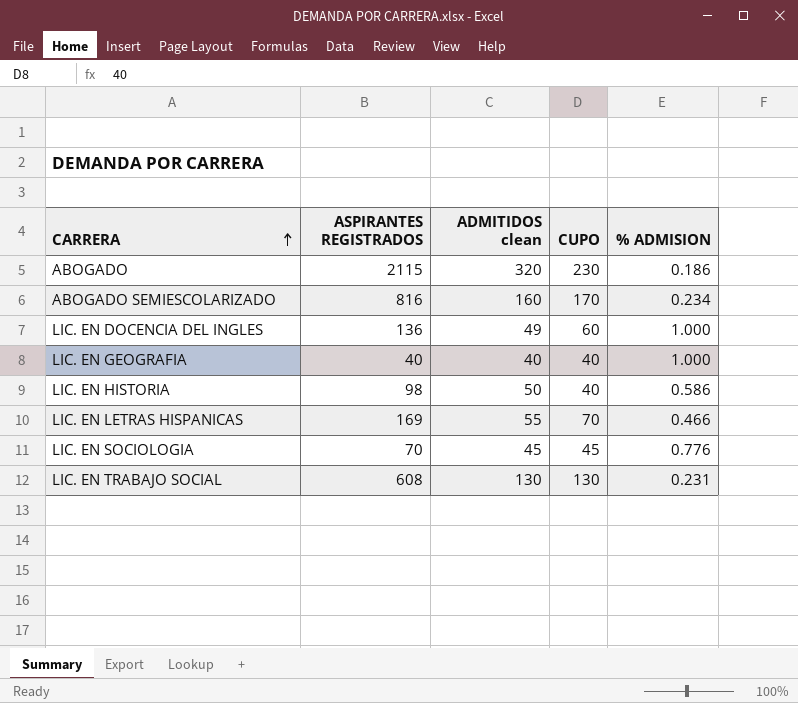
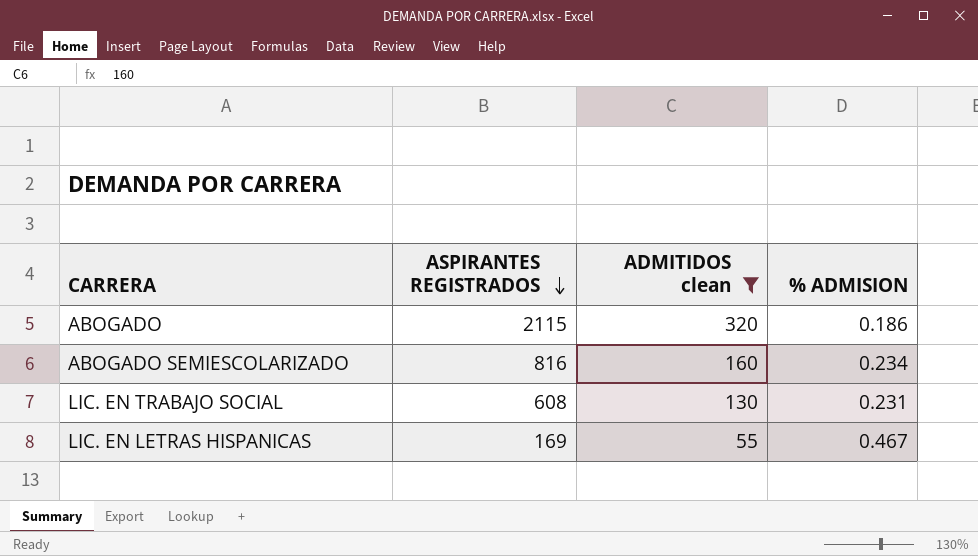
filter: none -> ADMITIDOS clean >= 55
row order: CARRERA ascending -> ASPIRANTES REGISTRADOS descending
column CUPO | position: 4 -> none
LIC. EN LETRAS HISPANICAS | % ADMISION: 0.466 -> 0.467

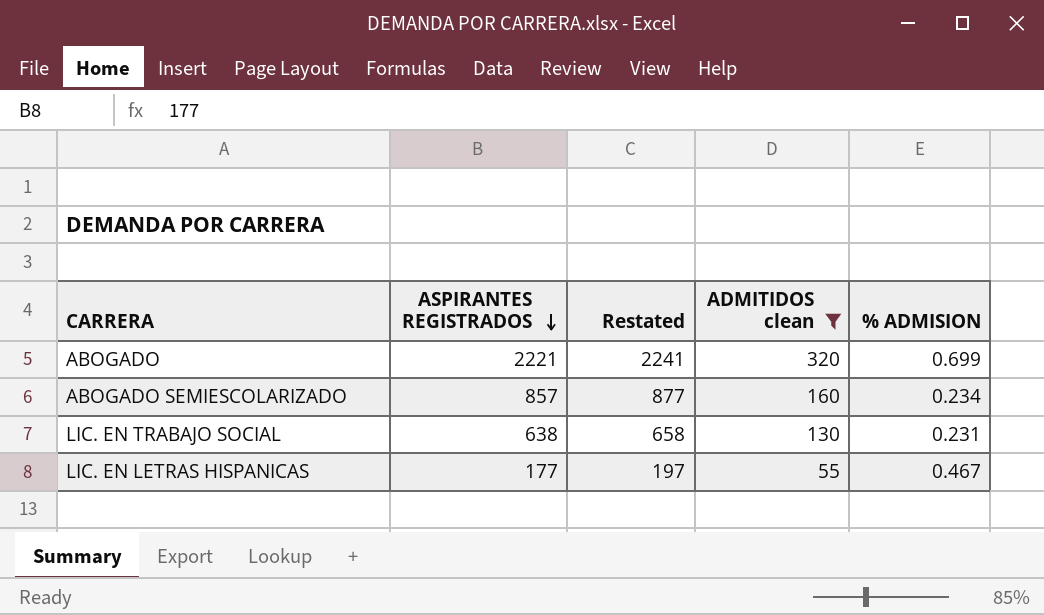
column Restated | formula: none -> [ASPIRANTES REGISTRADOS] + 20
ABOGADO | ASPIRANTES REGISTRADOS: 2115 -> 2221
ABOGADO | % ADMISION: 0.186 -> 0.699
ABOGADO SEMIESCOLARIZADO | ASPIRANTES REGISTRADOS: 816 -> 857
LIC. EN TRABAJO SOCIAL | ASPIRANTES REGISTRADOS: 608 -> 638
LIC. EN LETRAS HISPANICAS | ASPIRANTES REGISTRADOS: 169 -> 177

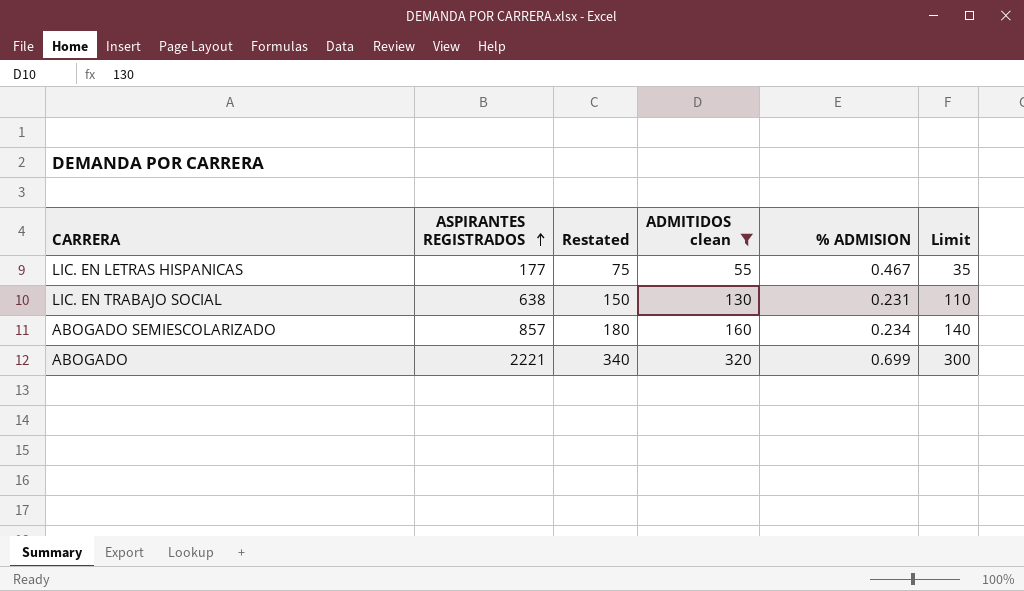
row order: ASPIRANTES REGISTRADOS descending -> ASPIRANTES REGISTRADOS ascending
column Restated | formula: [ASPIRANTES REGISTRADOS] + 20 -> [ADMITIDOS clean] + 20
column Limit | formula: none -> [ADMITIDOS clean] - 20

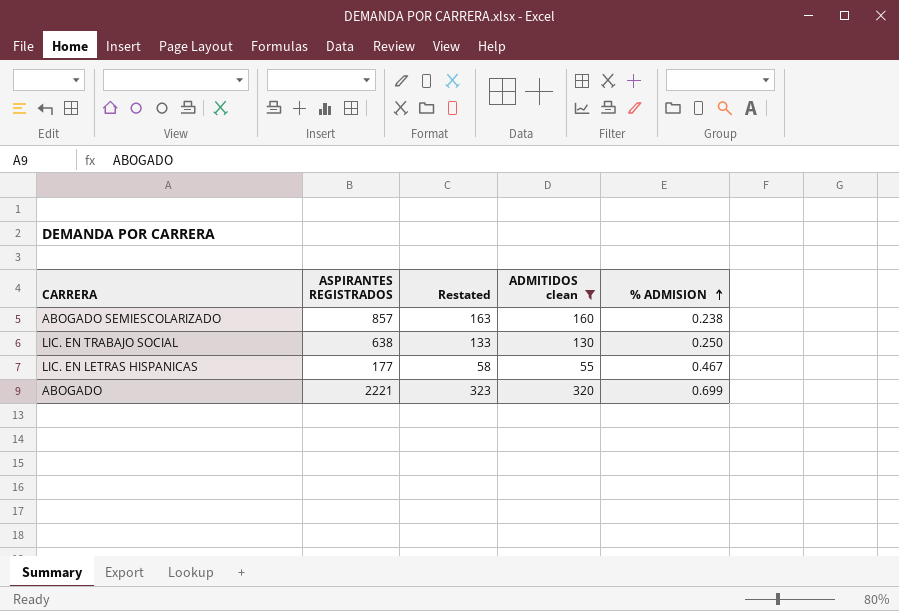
row order: ASPIRANTES REGISTRADOS ascending -> % ADMISION ascending
column Limit | formula: [ADMITIDOS clean] - 20 -> none
column Restated | formula: [ADMITIDOS clean] + 20 -> [ADMITIDOS clean] + 3
ABOGADO SEMIESCOLARIZADO | % ADMISION: 0.234 -> 0.238
LIC. EN TRABAJO SOCIAL | % ADMISION: 0.231 -> 0.250

